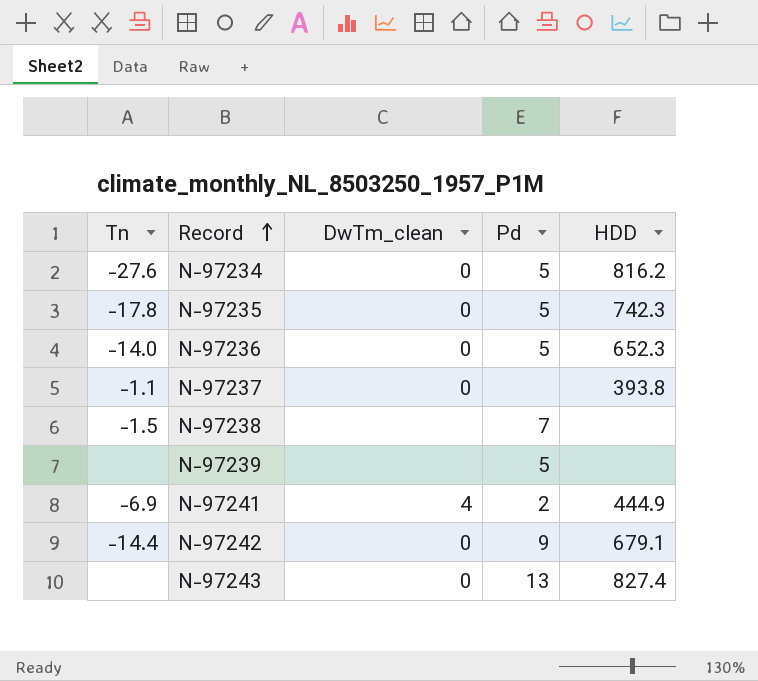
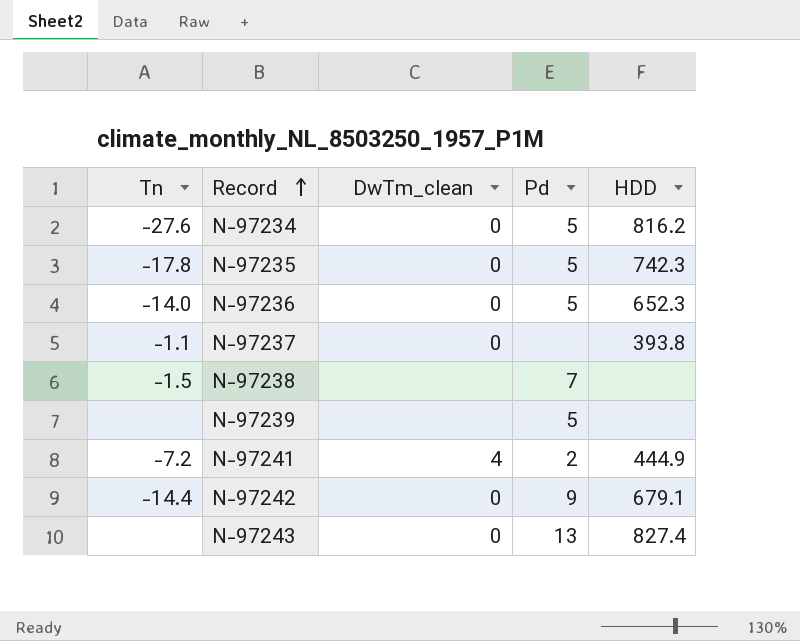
N-97241 | Tn: -6.9 -> -7.2

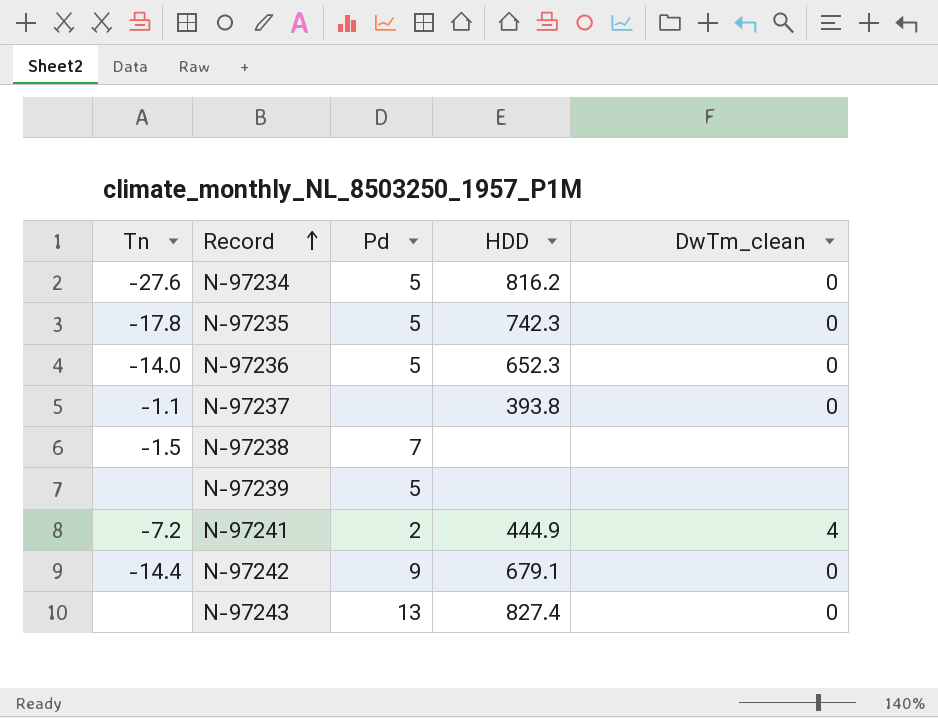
column DwTm_clean | position: 3 -> 5

